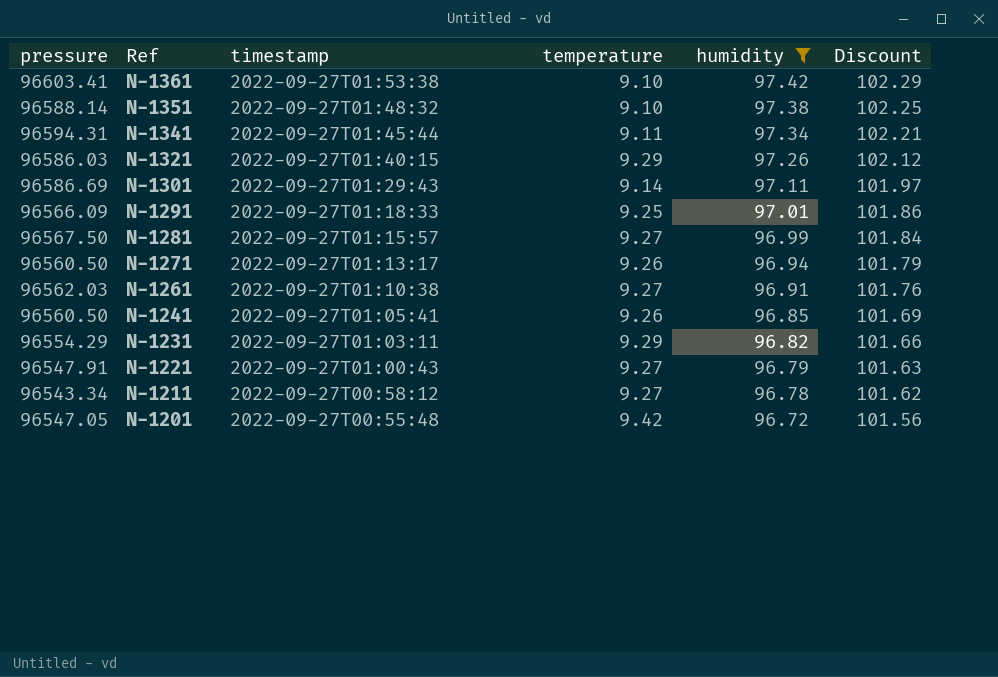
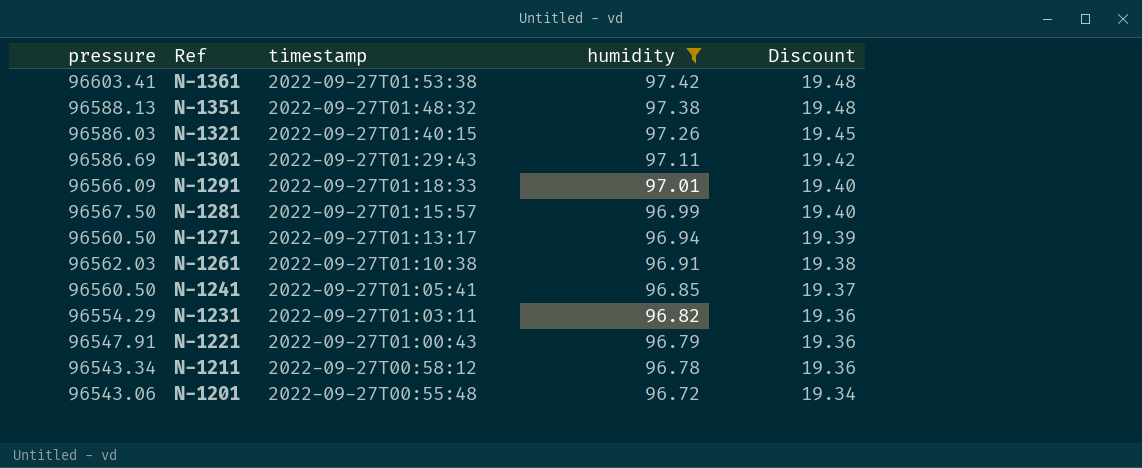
column temperature | position: 4 -> none
column Discount | formula: [humidity] * 1.05 -> [humidity] * 0.2
row N-1341: 96594.31 | 2022-09-27T01:45:44 | 9.11 | 97.34 | 102.21 -> none
N-1351 | pressure: 96588.14 -> 96588.13
N-1201 | pressure: 96547.05 -> 96543.06

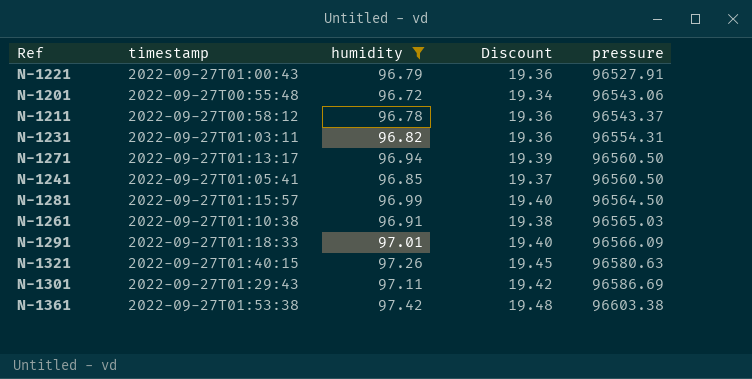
row order: Ref descending -> pressure ascending
column pressure | position: 1 -> 5
row N-1351: 96588.13 | 2022-09-27T01:48:32 | 97.38 | 19.48 -> none
N-1221 | pressure: 96547.91 -> 96527.91
N-1211 | pressure: 96543.34 -> 96543.37
N-1231 | pressure: 96554.29 -> 96554.31
N-1281 | pressure: 96567.50 -> 96564.50
N-1261 | pressure: 96562.03 -> 96565.03
N-1321 | pressure: 96586.03 -> 96580.63
N-1361 | pressure: 96603.41 -> 96603.38

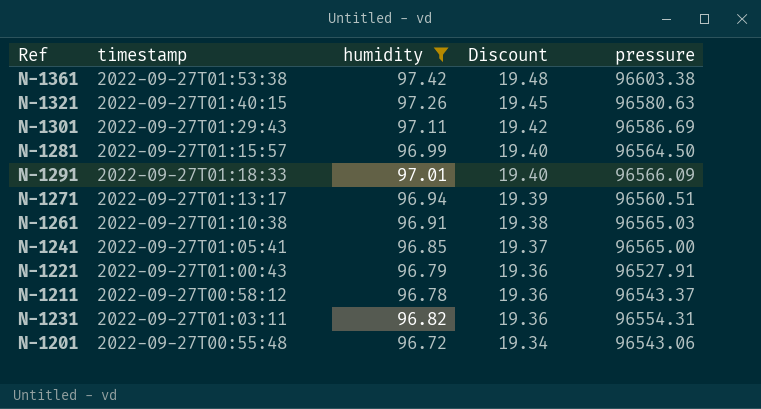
row order: pressure ascending -> Discount descending
N-1271 | pressure: 96560.50 -> 96560.51
N-1241 | pressure: 96560.50 -> 96565.00

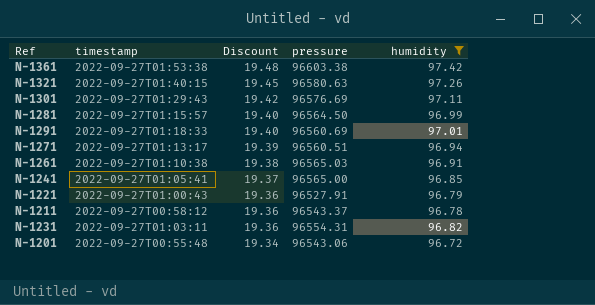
column humidity | position: 3 -> 5
N-1301 | pressure: 96586.69 -> 96576.69
N-1291 | pressure: 96566.09 -> 96560.69

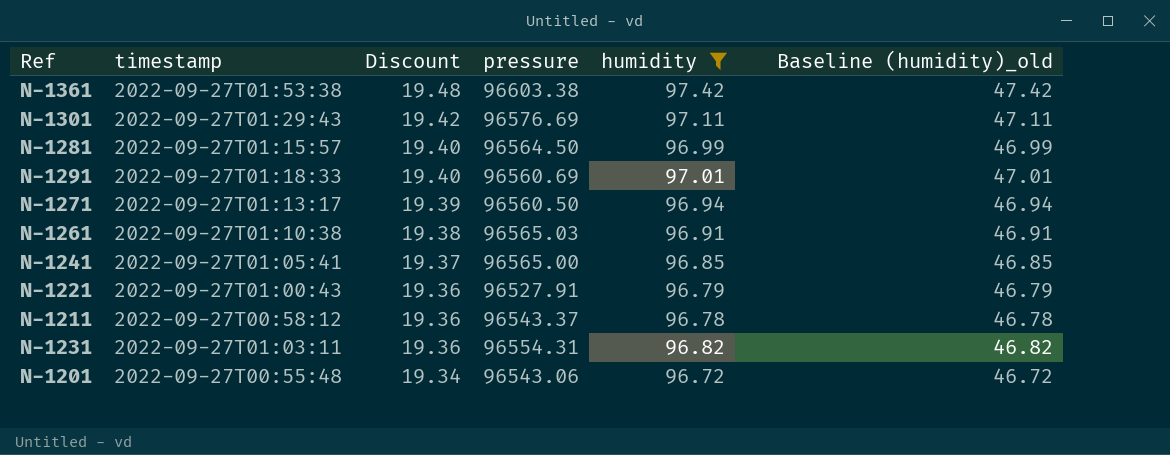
column Baseline (humidity)_old | formula: none -> [humidity] - 50
row N-1321: 2022-09-27T01:40:15 | 19.45 | 96580.63 | 97.26 -> none
N-1271 | pressure: 96560.51 -> 96560.50

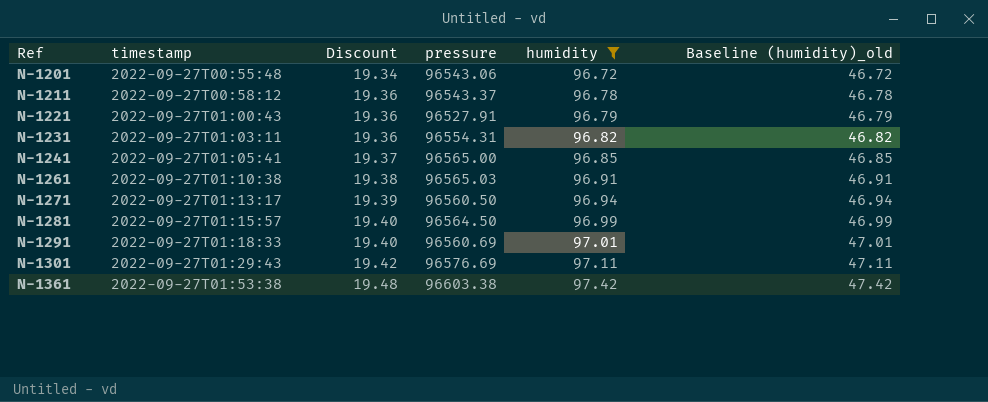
row order: Discount descending -> Ref ascending

